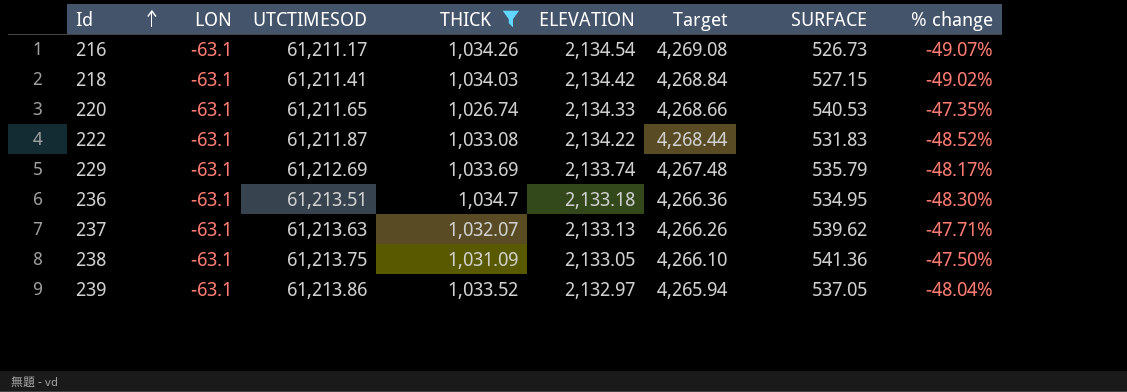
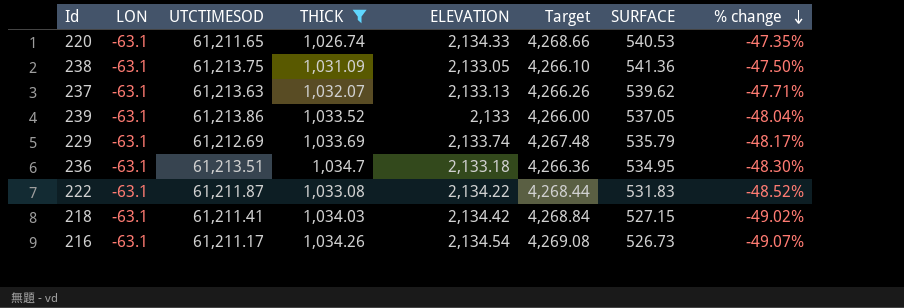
row order: Id ascending -> % change descending
239 | ELEVATION: 2,132.97 -> 2,133
239 | Target: 4,265.94 -> 4,266.00

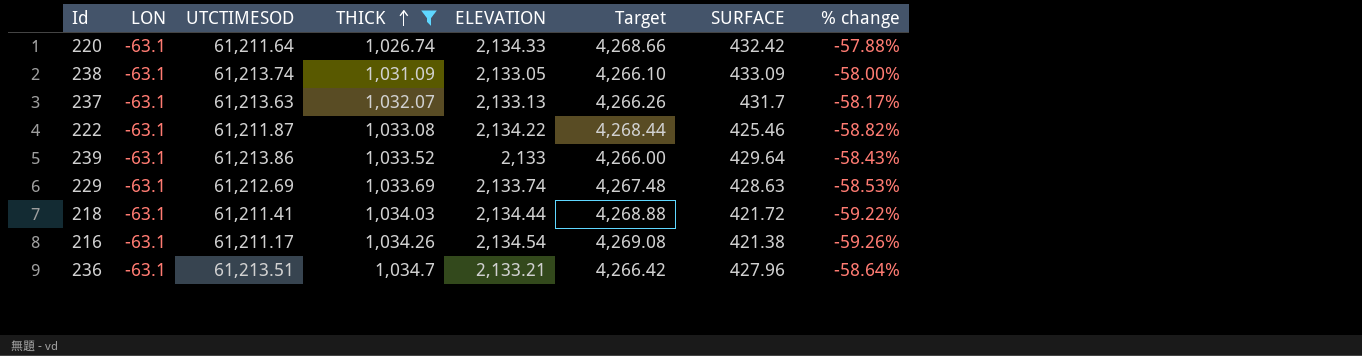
row order: % change descending -> THICK ascending
220 | UTCTIMESOD: 61,211.65 -> 61,211.64
220 | SURFACE: 540.53 -> 432.42
220 | % change: -47.35% -> -57.88%
238 | UTCTIMESOD: 61,213.75 -> 61,213.74
238 | SURFACE: 541.36 -> 433.09
238 | % change: -47.50% -> -58.00%
237 | SURFACE: 539.62 -> 431.7
237 | % change: -47.71% -> -58.17%
222 | SURFACE: 531.83 -> 425.46
222 | % change: -48.52% -> -58.82%
239 | SURFACE: 537.05 -> 429.64
239 | % change: -48.04% -> -58.43%
229 | SURFACE: 535.79 -> 428.63
229 | % change: -48.17% -> -58.53%
218 | ELEVATION: 2,134.42 -> 2,134.44
218 | Target: 4,268.84 -> 4,268.88
218 | SURFACE: 527.15 -> 421.72
218 | % change: -49.02% -> -59.22%
216 | SURFACE: 526.73 -> 421.38
216 | % change: -49.07% -> -59.26%
236 | ELEVATION: 2,133.18 -> 2,133.21
236 | Target: 4,266.36 -> 4,266.42
236 | SURFACE: 534.95 -> 427.96
236 | % change: -48.30% -> -58.64%

